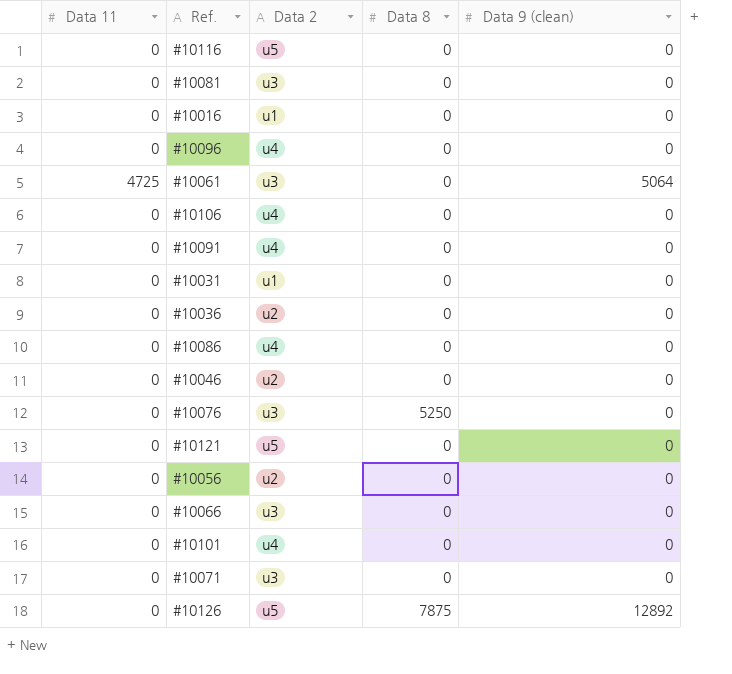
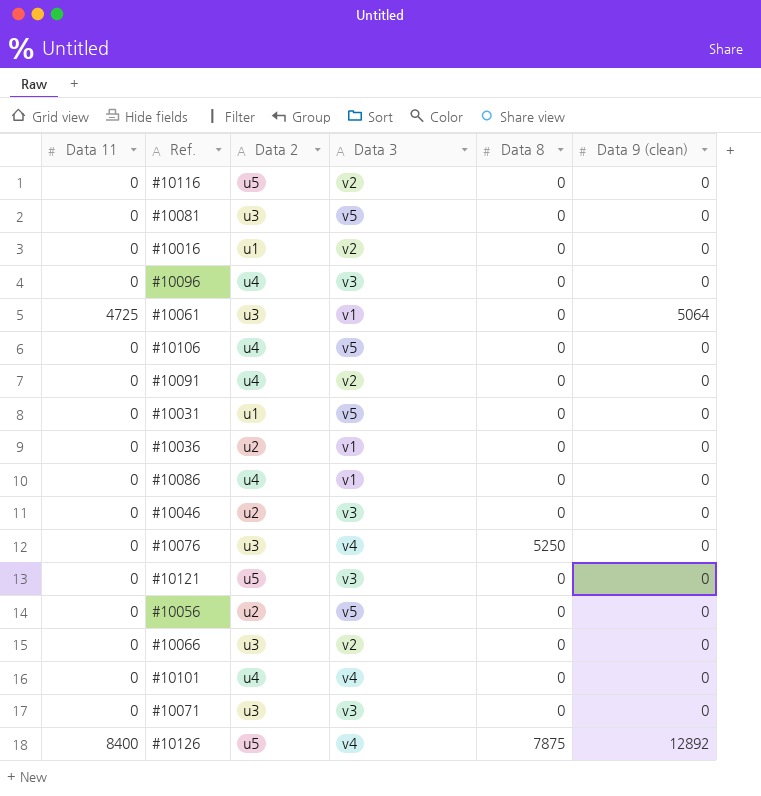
column Data 3 | position: none -> 4
#10126 | Data 11: 0 -> 8400

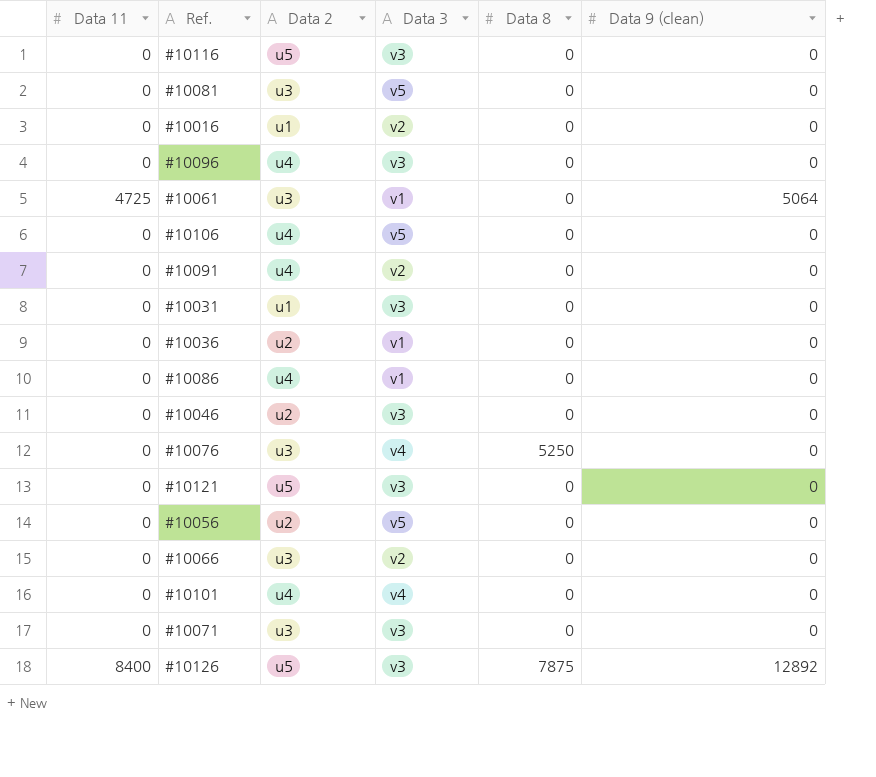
#10116 | Data 3: v2 -> v3
#10031 | Data 3: v5 -> v3
#10126 | Data 3: v4 -> v3

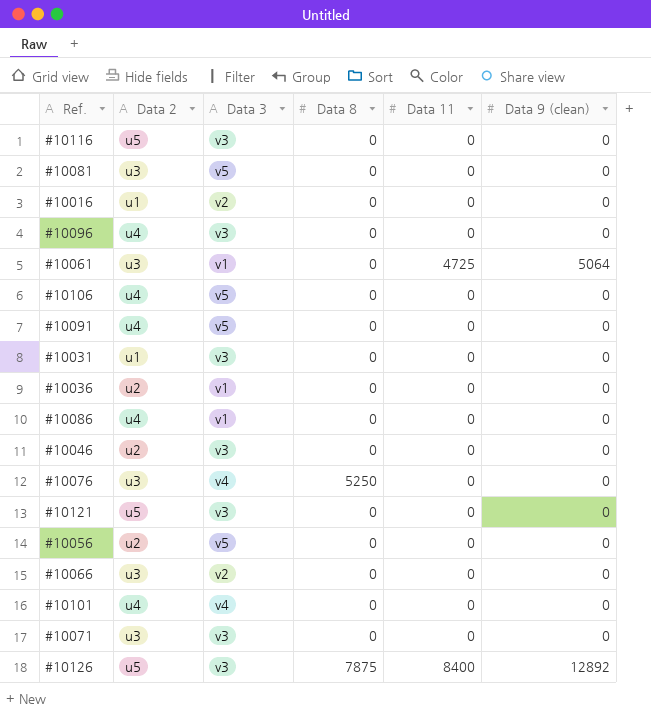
column Data 11 | position: 1 -> 5
#10091 | Data 3: v2 -> v5

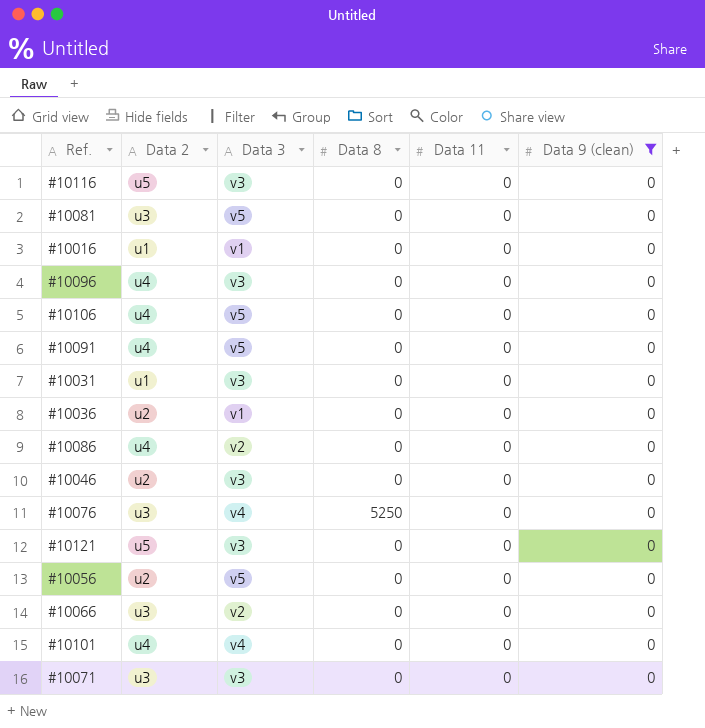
filter: none -> Data 9 (clean) = 0
#10016 | Data 3: v2 -> v1
#10086 | Data 3: v1 -> v2

